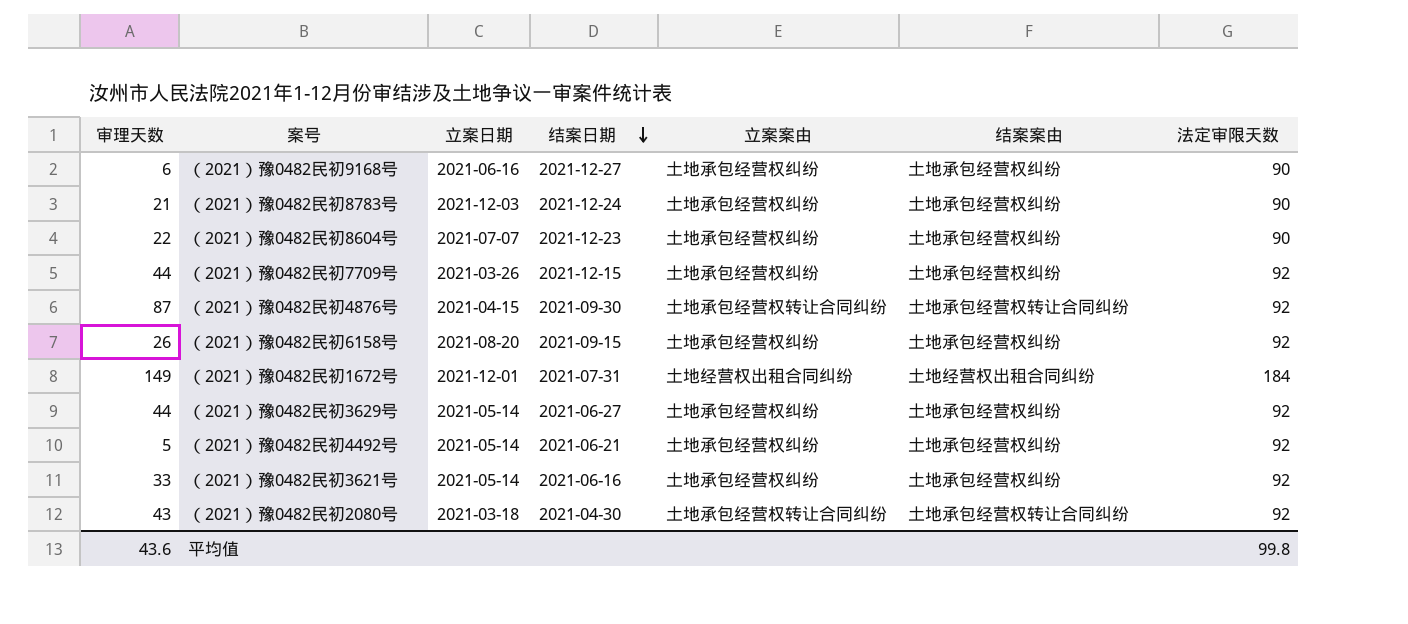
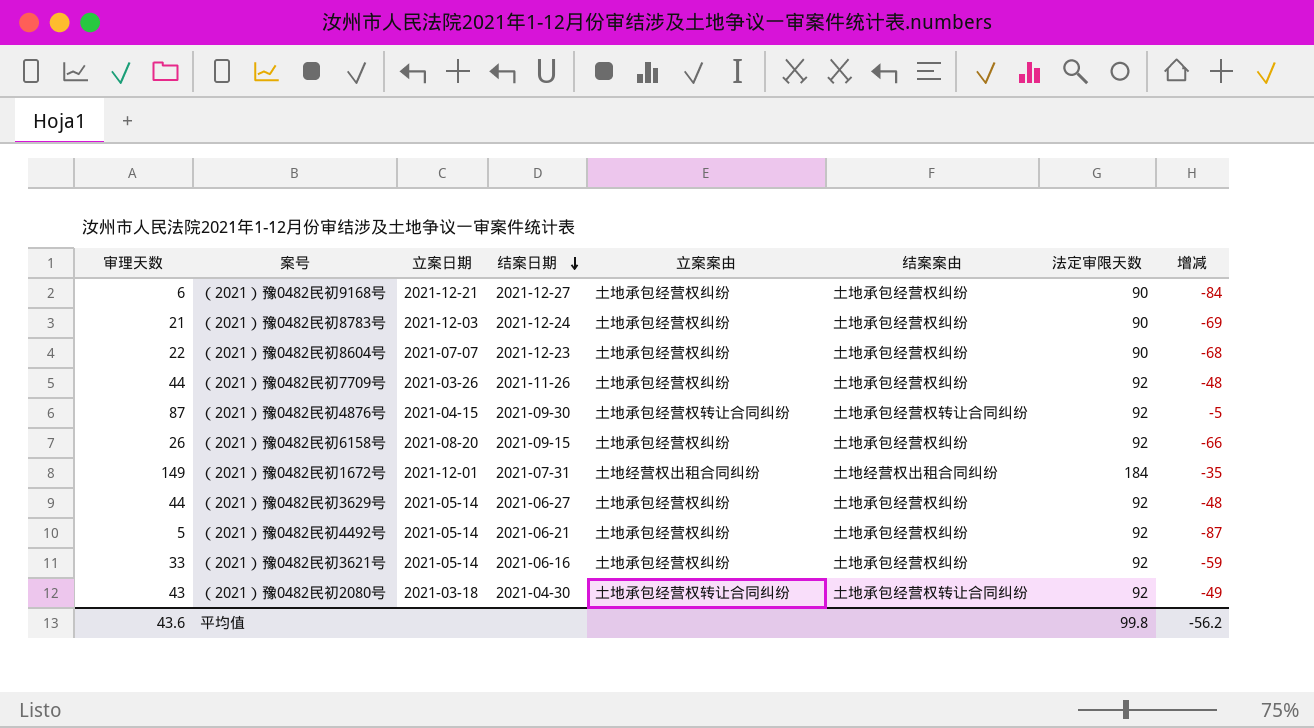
column 增减 | formula: none -> [审理天数] - [法定审限天数]
（2021）豫0482民初9168号 | 立案日期: 2021-06-16 -> 2021-12-21
（2021）豫0482民初7709号 | 结案日期: 2021-12-15 -> 2021-11-26

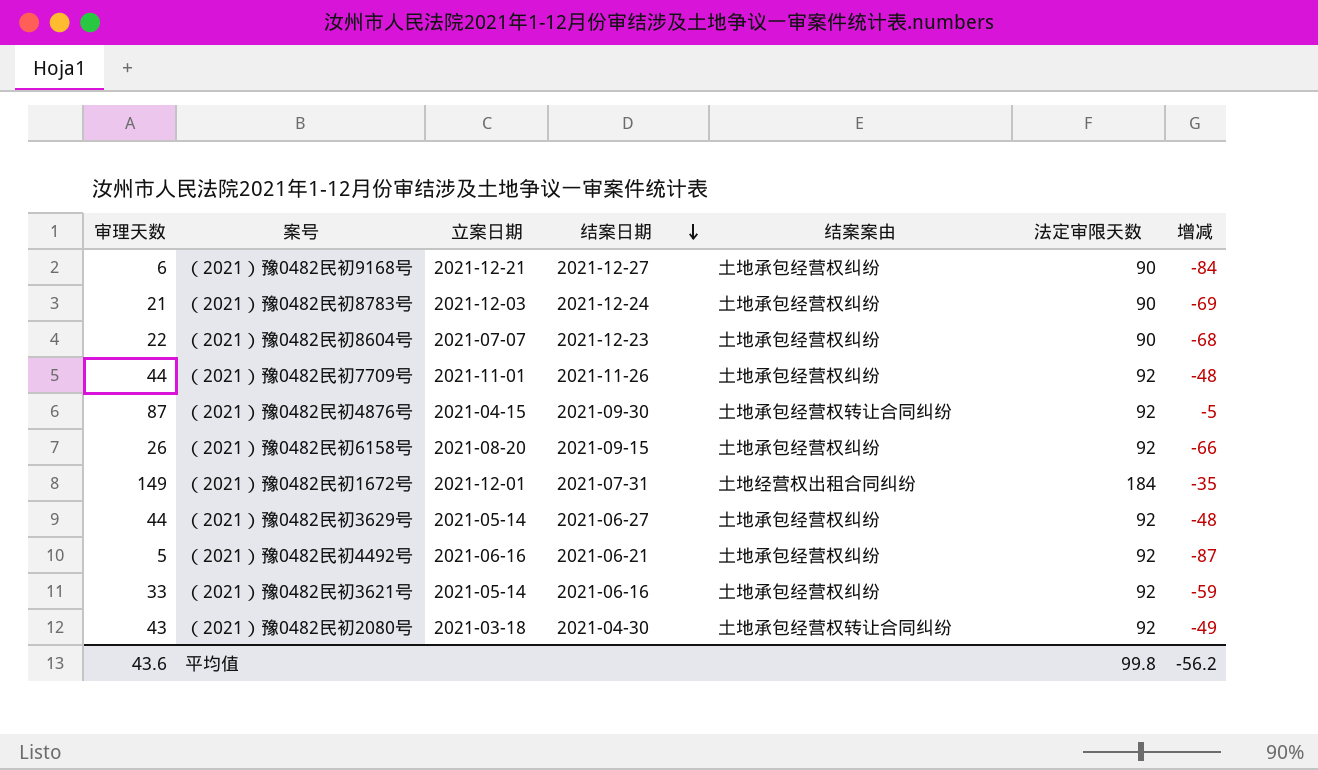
column 立案案由 | position: 5 -> none
（2021）豫0482民初7709号 | 立案日期: 2021-03-26 -> 2021-11-01
（2021）豫0482民初4492号 | 立案日期: 2021-05-14 -> 2021-06-16

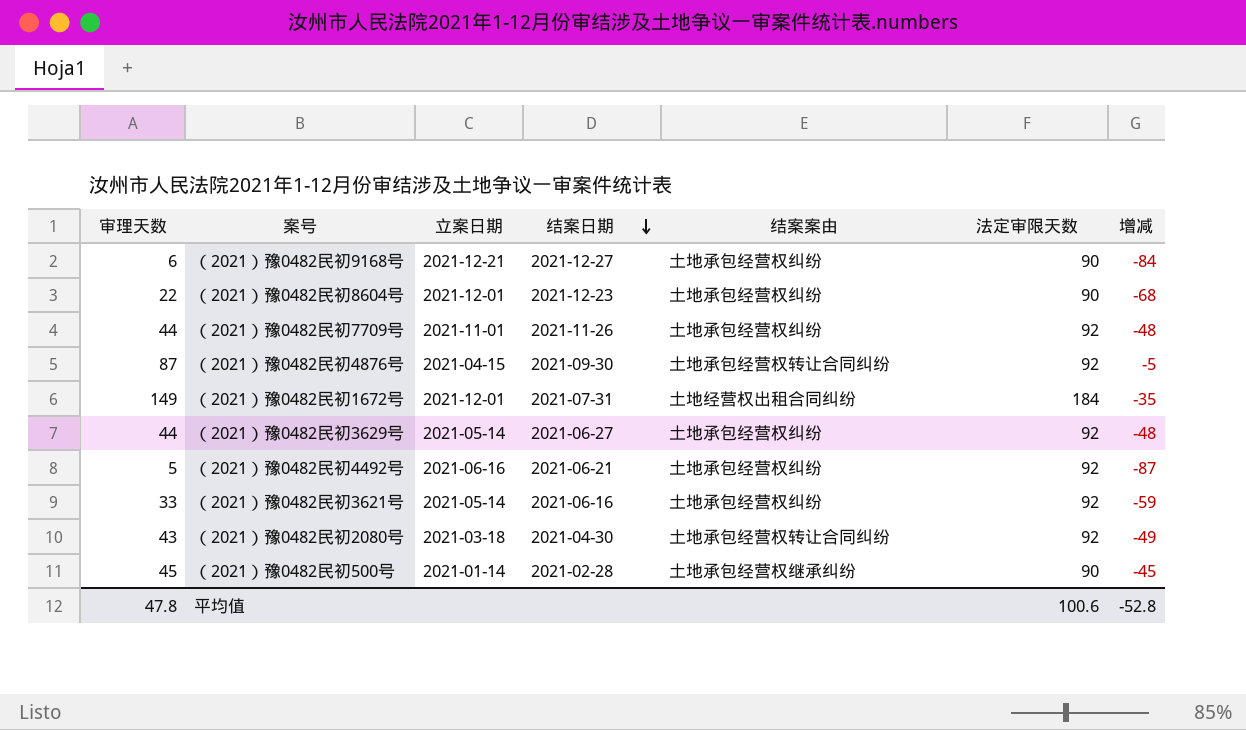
row （2021）豫0482民初8783号: 21 | 2021-12-03 | 2021-12-24 | 土地承包经营权纠纷 | 90 | -69 -> none
row （2021）豫0482民初6158号: 26 | 2021-08-20 | 2021-09-15 | 土地承包经营权纠纷 | 92 | -66 -> none
（2021）豫0482民初8604号 | 立案日期: 2021-07-07 -> 2021-12-01
row （2021）豫0482民初500号: none -> 45 | 2021-01-14 | 2021-02-28 | 土地承包经营权继承纠纷 | 90 | -45
平均值 | 审理天数: 43.6 -> 47.8
平均值 | 法定审限天数: 99.8 -> 100.6
平均值 | 增减: -56.2 -> -52.8

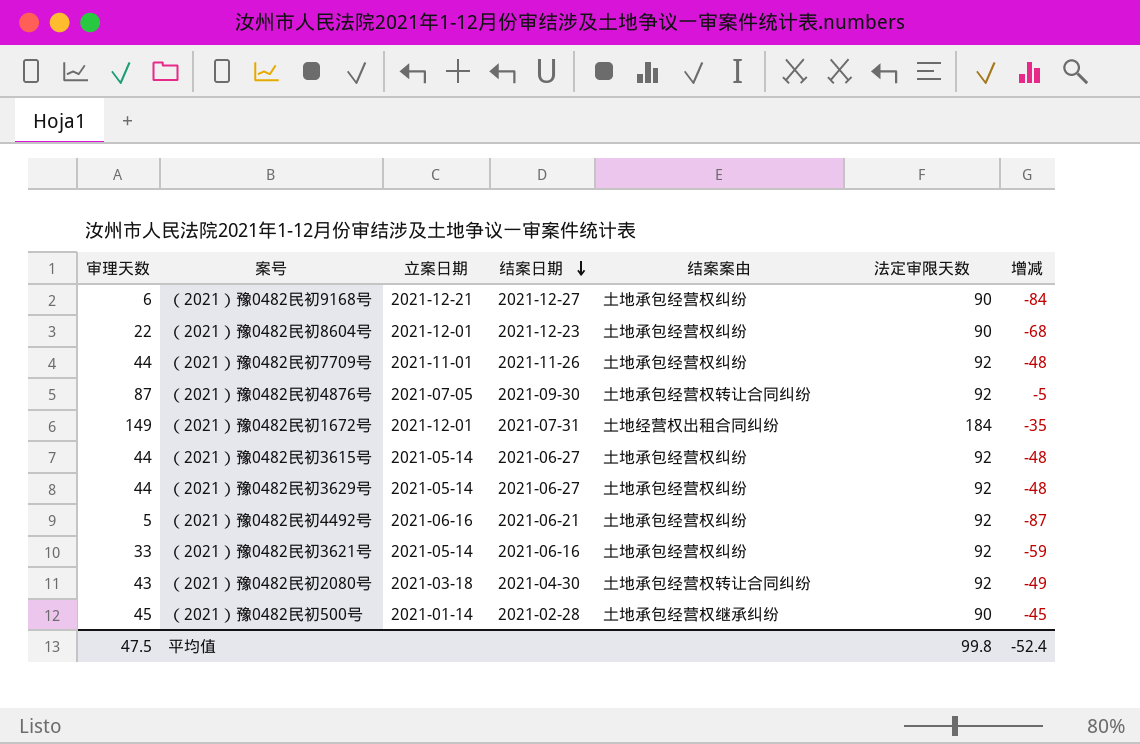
（2021）豫0482民初4876号 | 立案日期: 2021-04-15 -> 2021-07-05
row （2021）豫0482民初3615号: none -> 44 | 2021-05-14 | 2021-06-27 | 土地承包经营权纠纷 | 92 | -48
平均值 | 审理天数: 47.8 -> 47.5
平均值 | 法定审限天数: 100.6 -> 99.8
平均值 | 增减: -52.8 -> -52.4

